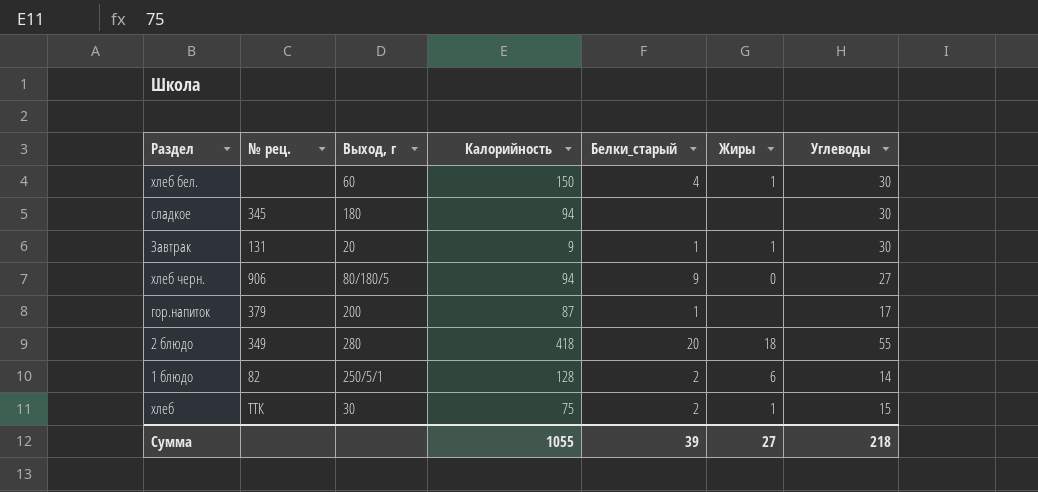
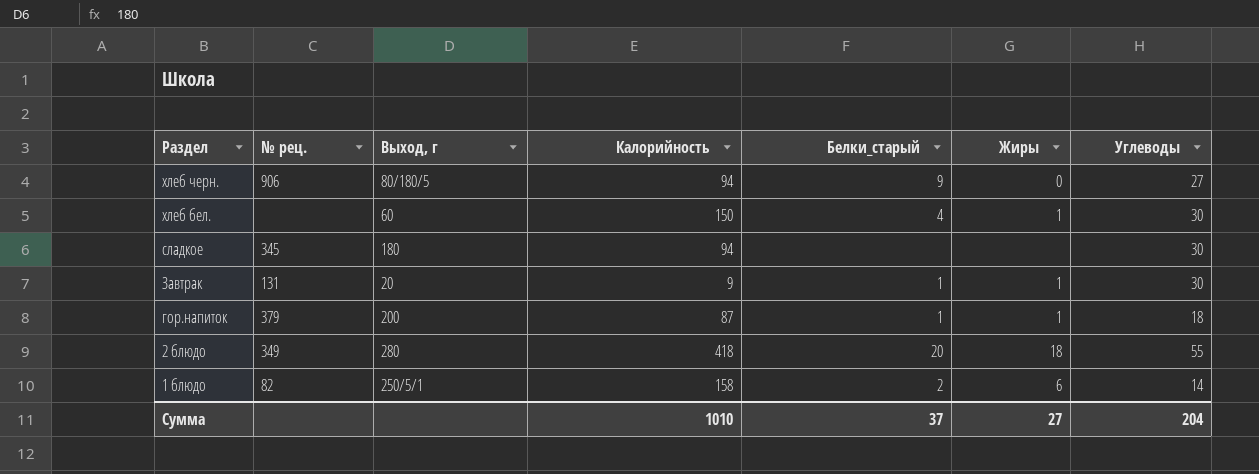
row order: none -> Раздел descending
row хлеб: ТТК | 30 | 75 | 2 | 1 | 15 -> none
гор.напиток | Жиры: none -> 1
гор.напиток | Углеводы: 17 -> 18
1 блюдо | Калорийность: 128 -> 158
Сумма | Калорийность: 1055 -> 1010
Сумма | Белки_старый: 39 -> 37
Сумма | Углеводы: 218 -> 204

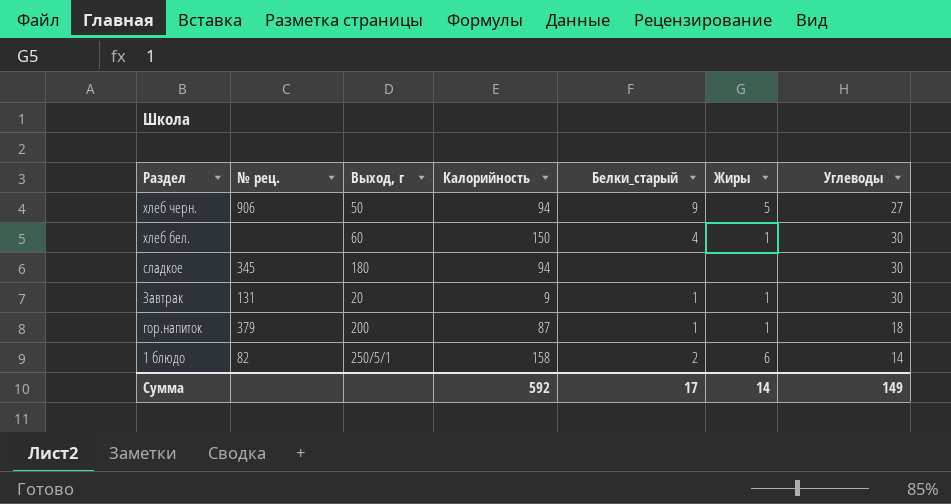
row 2 блюдо: 349 | 280 | 418 | 20 | 18 | 55 -> none
хлеб черн. | Выход, г: 80/180/5 -> 50
хлеб черн. | Жиры: 0 -> 5
Сумма | Калорийность: 1010 -> 592
Сумма | Белки_старый: 37 -> 17
Сумма | Жиры: 27 -> 14
Сумма | Углеводы: 204 -> 149

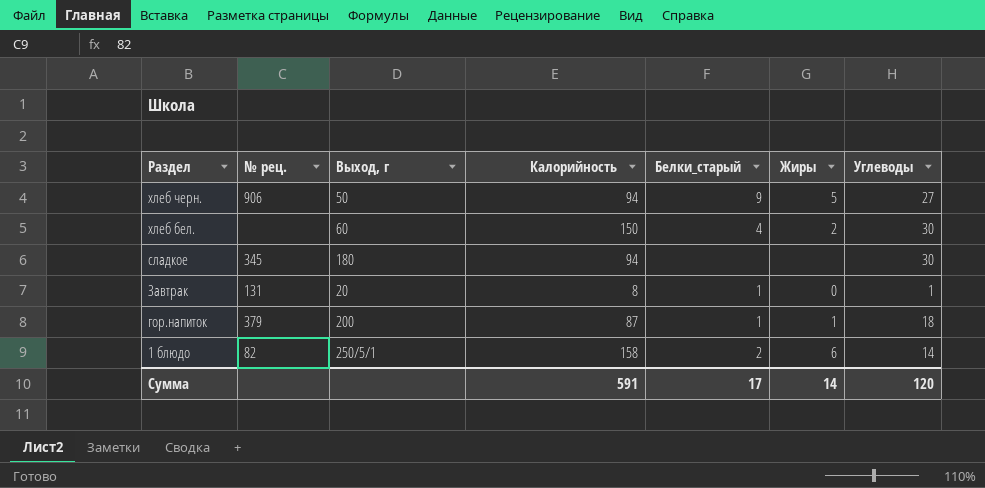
хлеб бел. | Жиры: 1 -> 2
Завтрак | Калорийность: 9 -> 8
Завтрак | Жиры: 1 -> 0
Завтрак | Углеводы: 30 -> 1
Сумма | Калорийность: 592 -> 591
Сумма | Углеводы: 149 -> 120

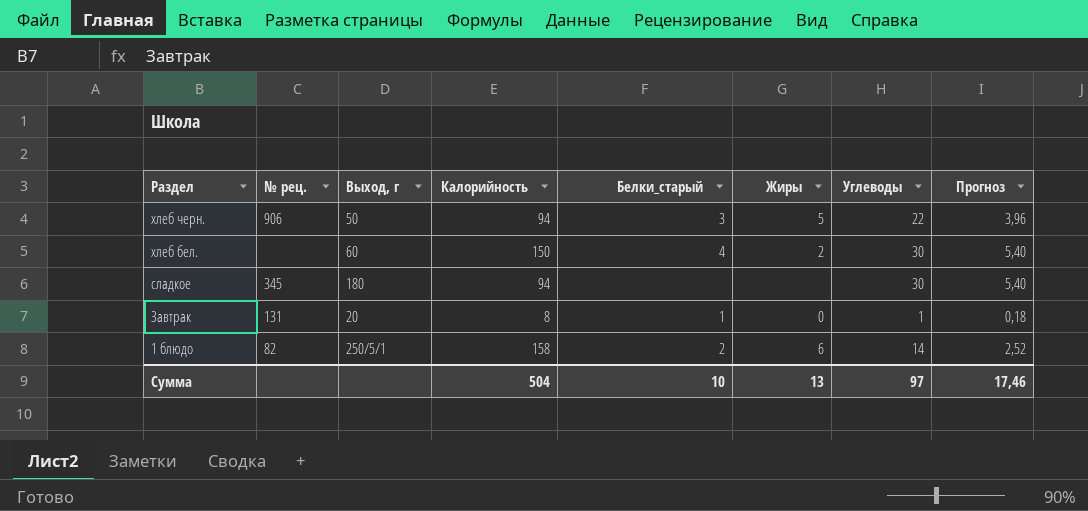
column Прогноз | formula: none -> [Углеводы] * 0,18
row гор.напиток: 379 | 200 | 87 | 1 | 1 | 18 -> none
хлеб черн. | Белки_старый: 9 -> 3
хлеб черн. | Углеводы: 27 -> 22
Сумма | Калорийность: 591 -> 504
Сумма | Белки_старый: 17 -> 10
Сумма | Жиры: 14 -> 13
Сумма | Углеводы: 120 -> 97

